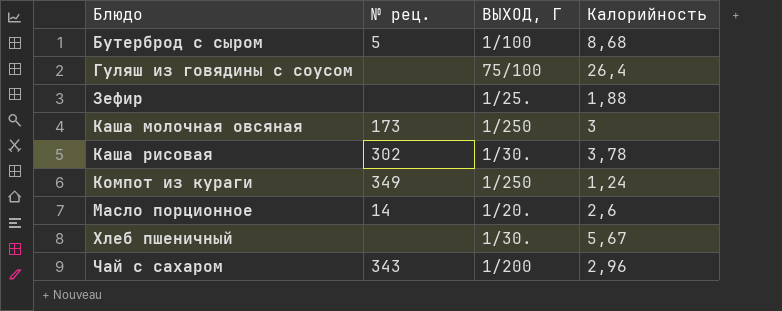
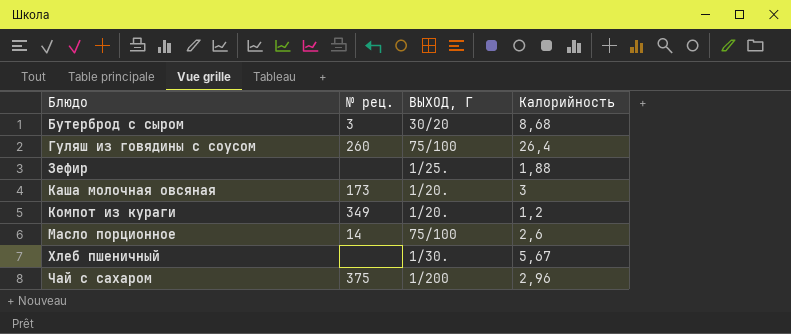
row Каша рисовая: 302 | 1/30. | 3,78 -> none
Бутерброд с сыром | № рец.: 5 -> 3
Бутерброд с сыром | ВЫХОД, Г: 1/100 -> 30/20
Гуляш из говядины с соусом | № рец.: none -> 260
Каша молочная овсяная | ВЫХОД, Г: 1/250 -> 1/20.
Компот из кураги | ВЫХОД, Г: 1/250 -> 1/20.
Компот из кураги | Калорийность: 1,24 -> 1,2
Масло порционное | ВЫХОД, Г: 1/20. -> 75/100
Чай с сахаром | № рец.: 343 -> 375

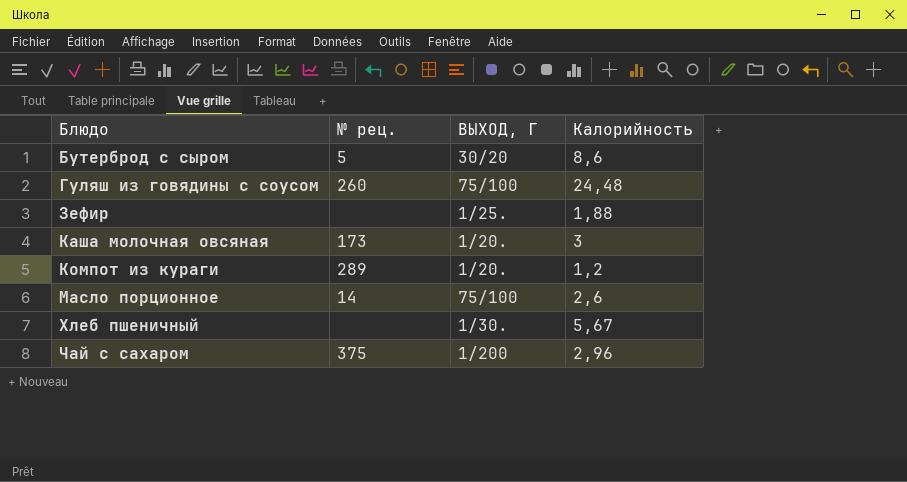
Бутерброд с сыром | № рец.: 3 -> 5
Бутерброд с сыром | Калорийность: 8,68 -> 8,6
Гуляш из говядины с соусом | Калорийность: 26,4 -> 24,48
Компот из кураги | № рец.: 349 -> 289

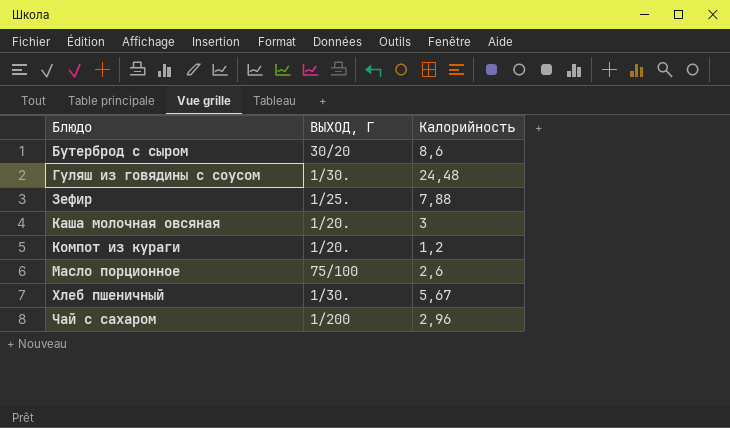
column № рец. | position: 2 -> none
Гуляш из говядины с соусом | ВЫХОД, Г: 75/100 -> 1/30.
Зефир | Калорийность: 1,88 -> 7,88

